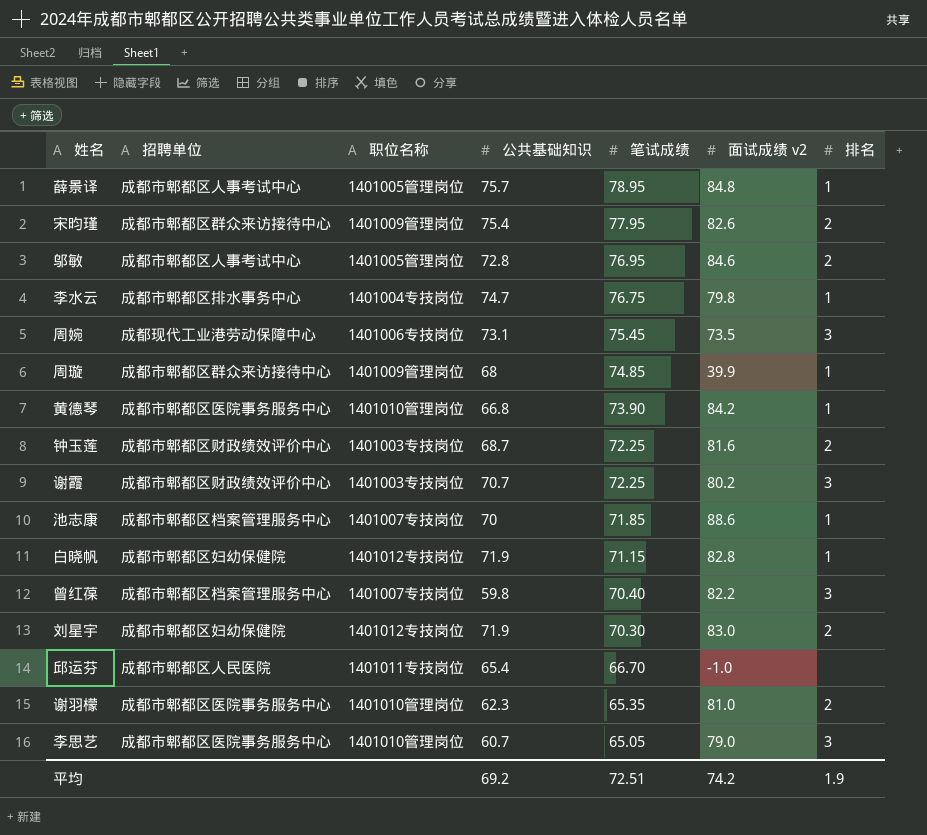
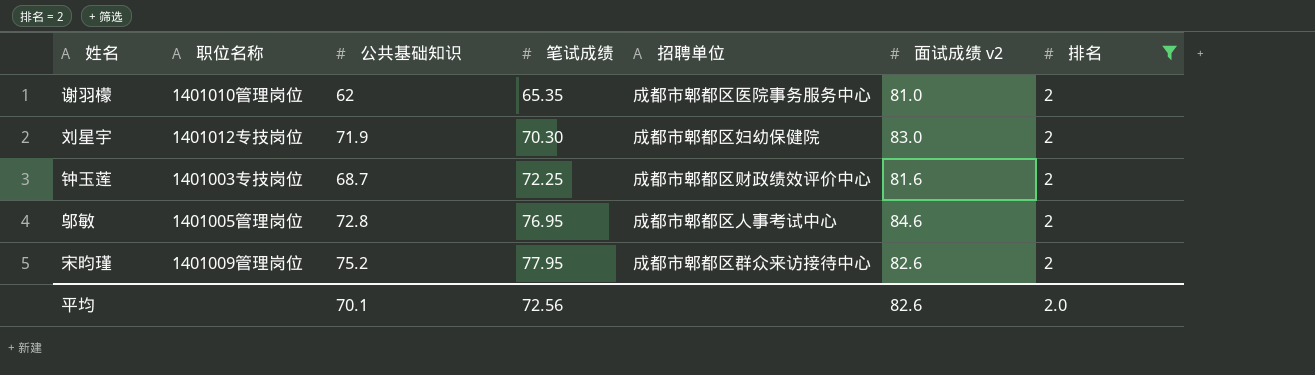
filter: none -> 排名 = 2
row order: 笔试成绩 descending -> 笔试成绩 ascending
column 招聘单位 | position: 2 -> 5
谢羽檬 | 公共基础知识: 62.3 -> 62
宋昀瑾 | 公共基础知识: 75.4 -> 75.2
平均 | 公共基础知识: 69.2 -> 70.1
平均 | 笔试成绩: 72.51 -> 72.56
平均 | 面试成绩 v2: 74.2 -> 82.6
平均 | 排名: 1.9 -> 2.0

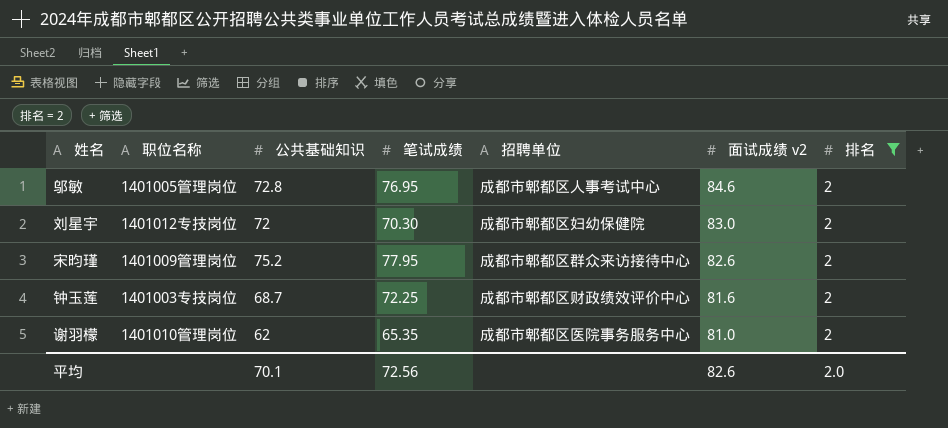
row order: 笔试成绩 ascending -> 面试成绩 v2 descending
刘星宇 | 公共基础知识: 71.9 -> 72

